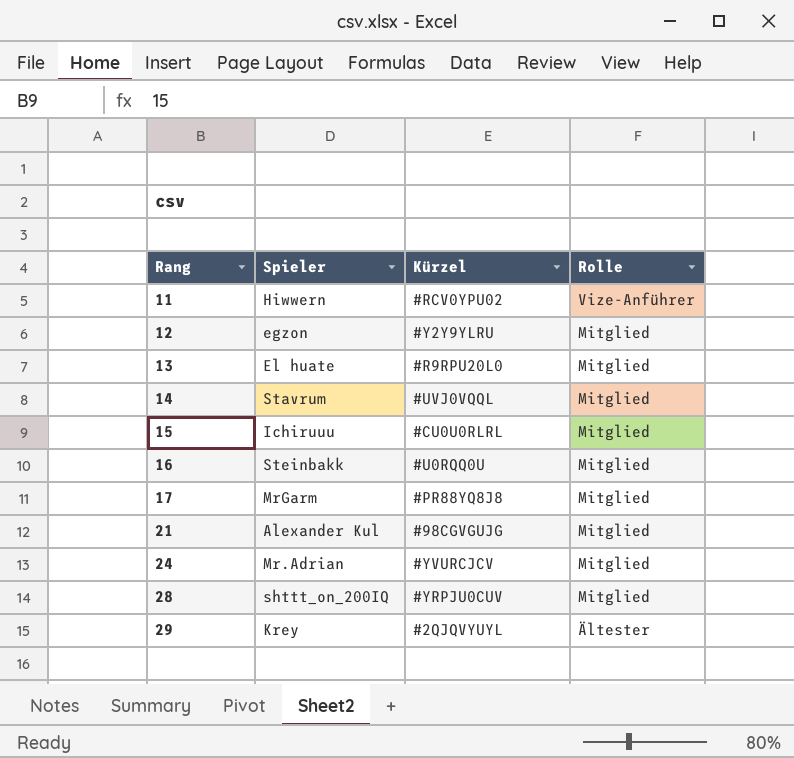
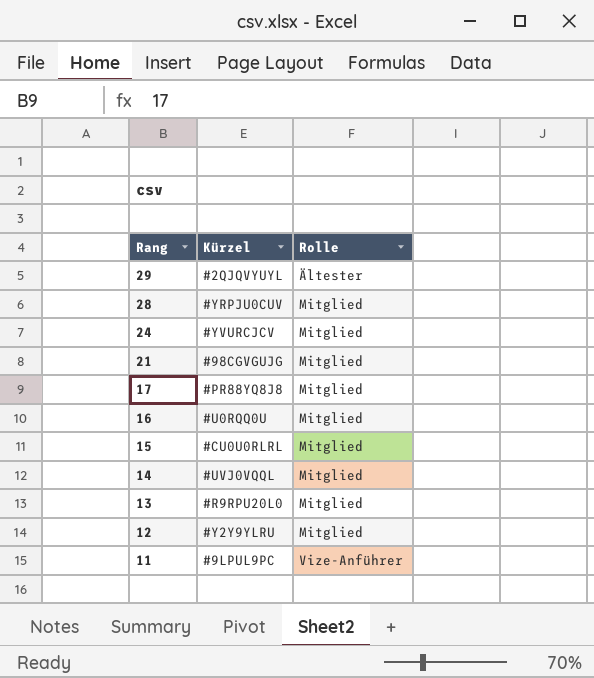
row order: Rang ascending -> Rang descending
column Spieler | position: 2 -> none
11 | Kürzel: #RCV0YPU02 -> #9LPUL9PC

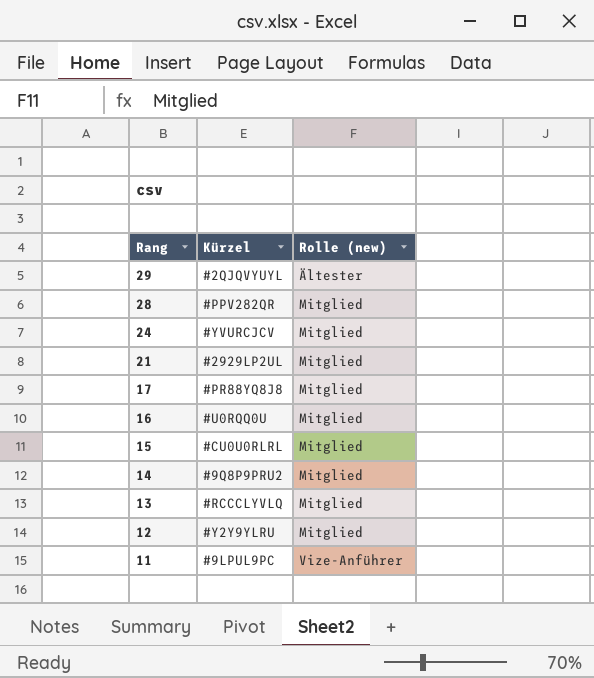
column name: Rolle -> Rolle (new)
28 | Kürzel: #YRPJU0CUV -> #PPV282QR
21 | Kürzel: #98CGVGUJG -> #2929LP2UL
14 | Kürzel: #UVJ0VQQL -> #9Q8P9PRU2
13 | Kürzel: #R9RPU20L0 -> #RCCCLYVLQ

